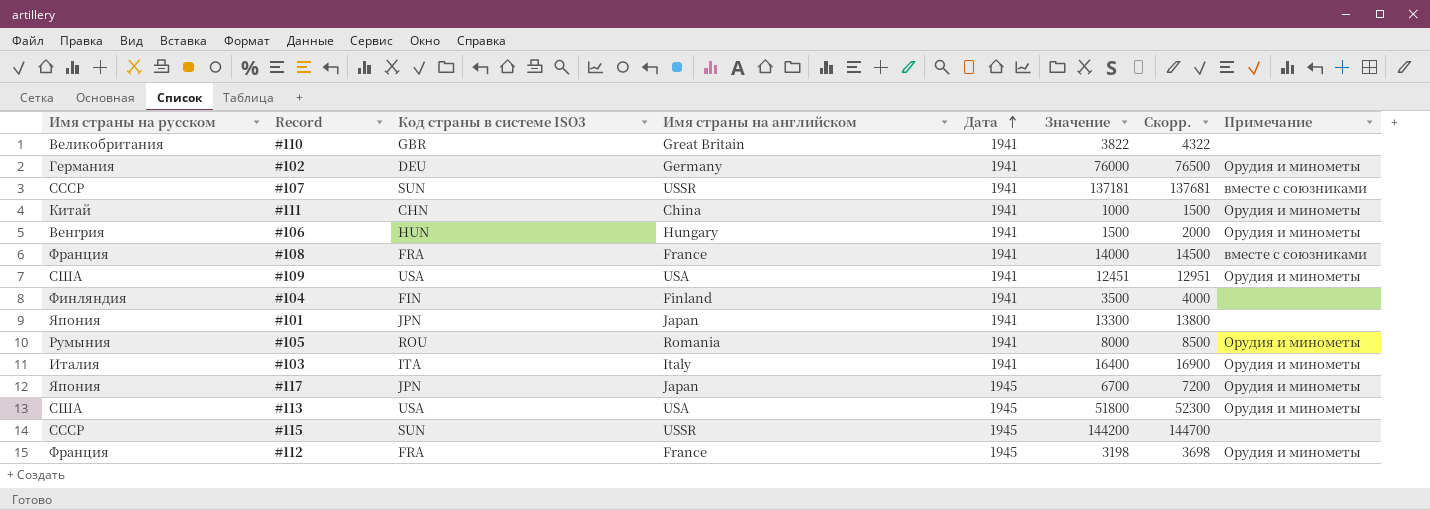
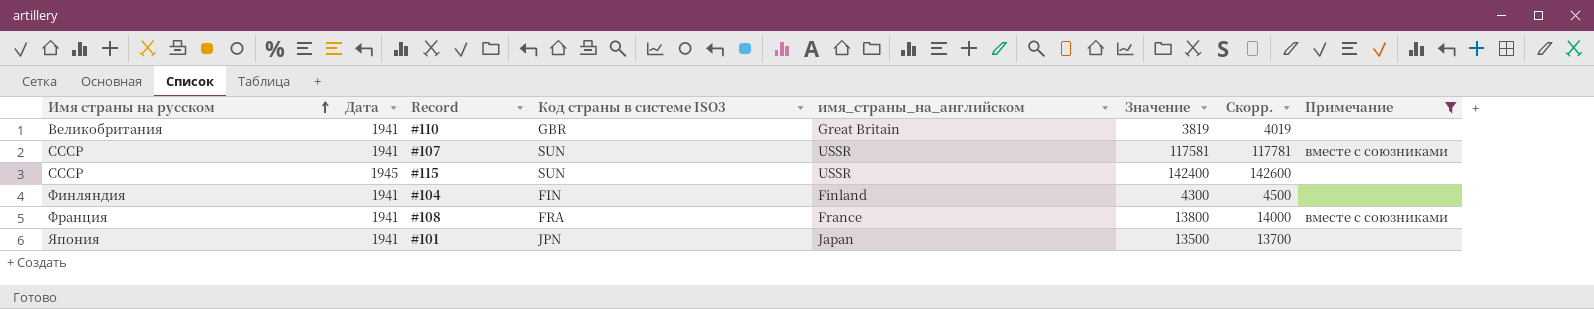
filter: none -> Примечание != Орудия и минометы
row order: Дата ascending -> Имя страны на русском ascending
column Дата | position: 5 -> 2
column name: Имя страны на английском -> имя_страны_на_английском
column Скорр. | formula: [Значение] + 500 -> [Значение] + 200
#110 | Значение: 3822 -> 3819
#107 | Значение: 137181 -> 117581
#115 | Значение: 144200 -> 142400
#104 | Значение: 3500 -> 4300
#108 | Значение: 14000 -> 13800
#101 | Значение: 13300 -> 13500

